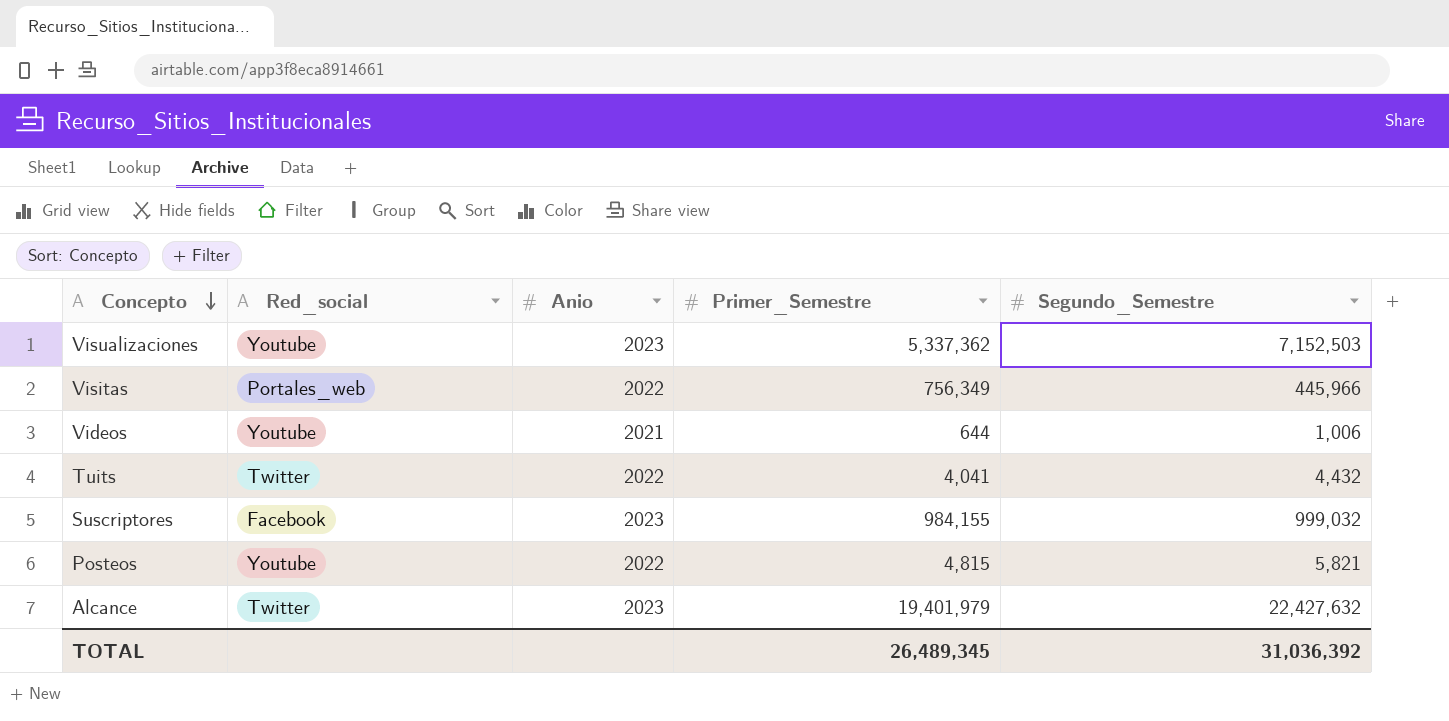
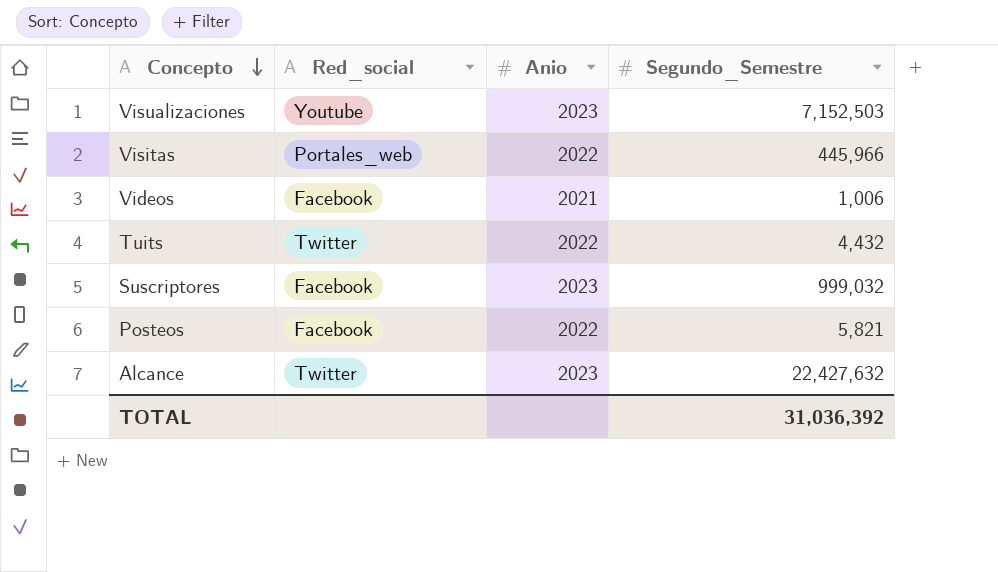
column Primer_Semestre | position: 4 -> none
Videos | Red_social: Youtube -> Facebook
Posteos | Red_social: Youtube -> Facebook

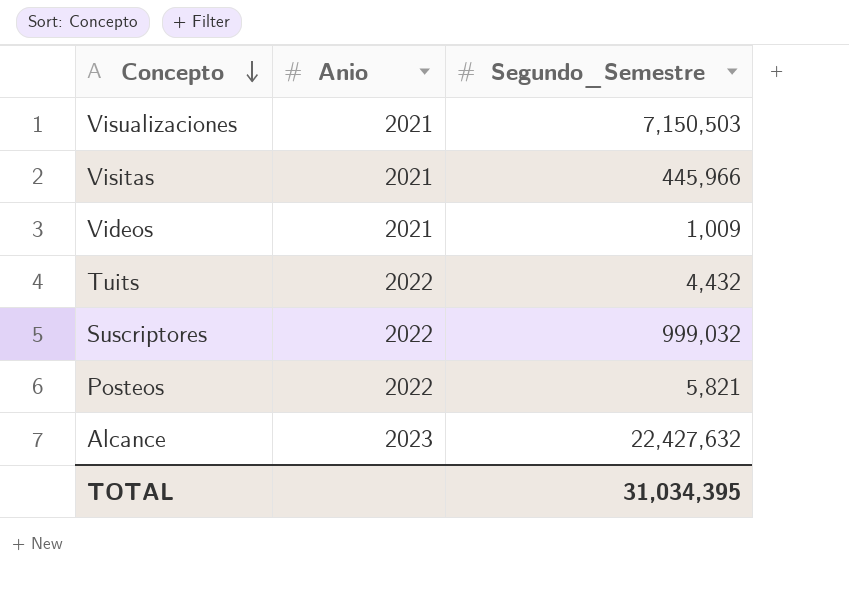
column Red_social | position: 2 -> none
Visualizaciones | Anio: 2023 -> 2021
Visualizaciones | Segundo_Semestre: 7,152,503 -> 7,150,503
Visitas | Anio: 2022 -> 2021
Videos | Segundo_Semestre: 1,006 -> 1,009
Suscriptores | Anio: 2023 -> 2022
TOTAL | Segundo_Semestre: 31,036,392 -> 31,034,395

